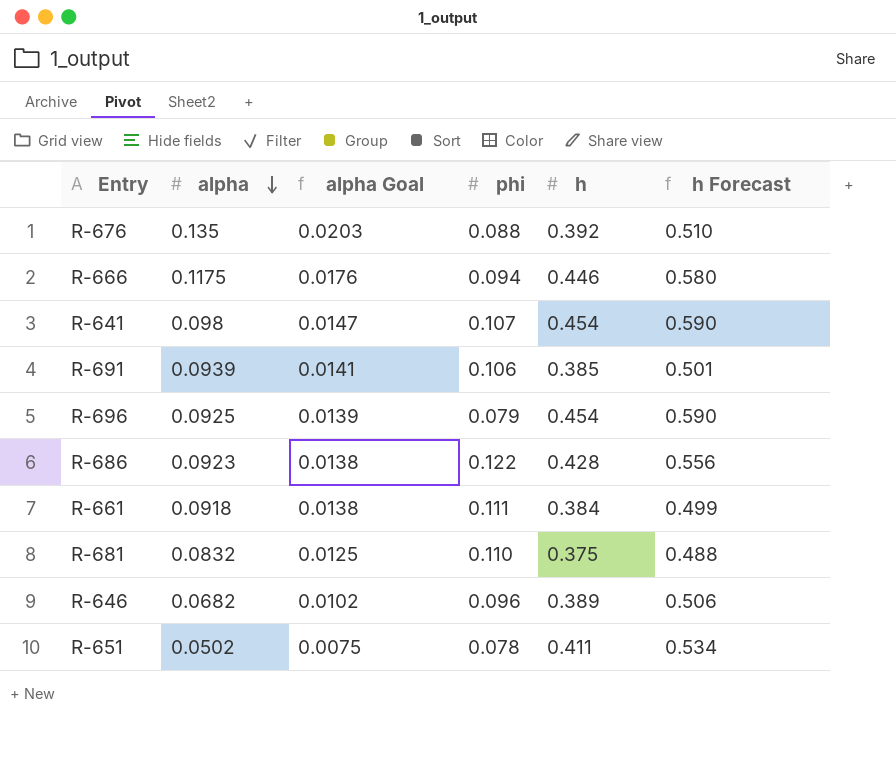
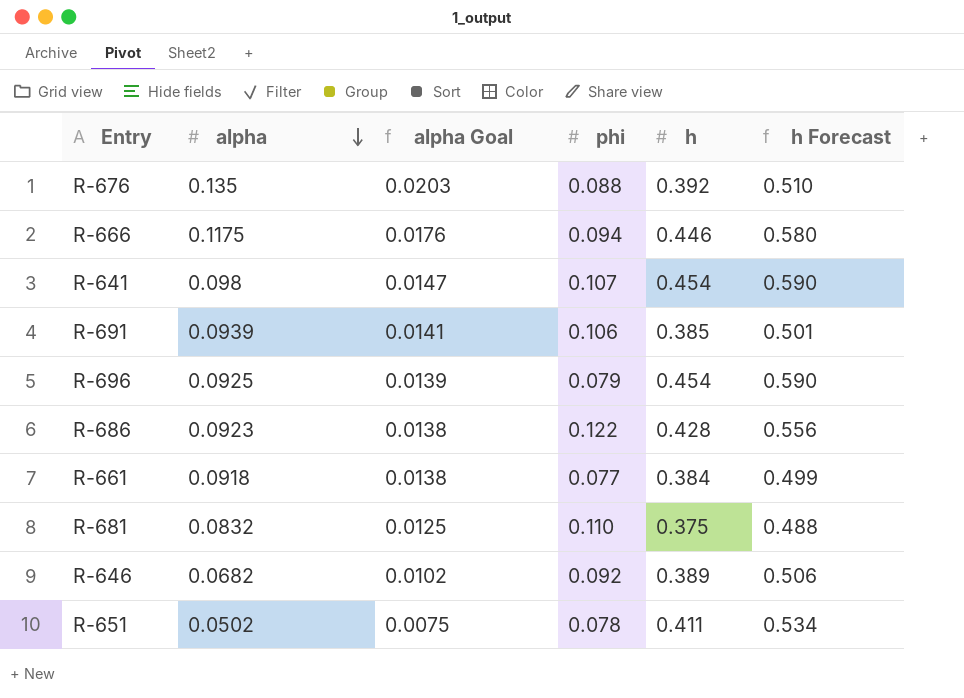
R-661 | phi: 0.111 -> 0.077
R-646 | phi: 0.096 -> 0.092

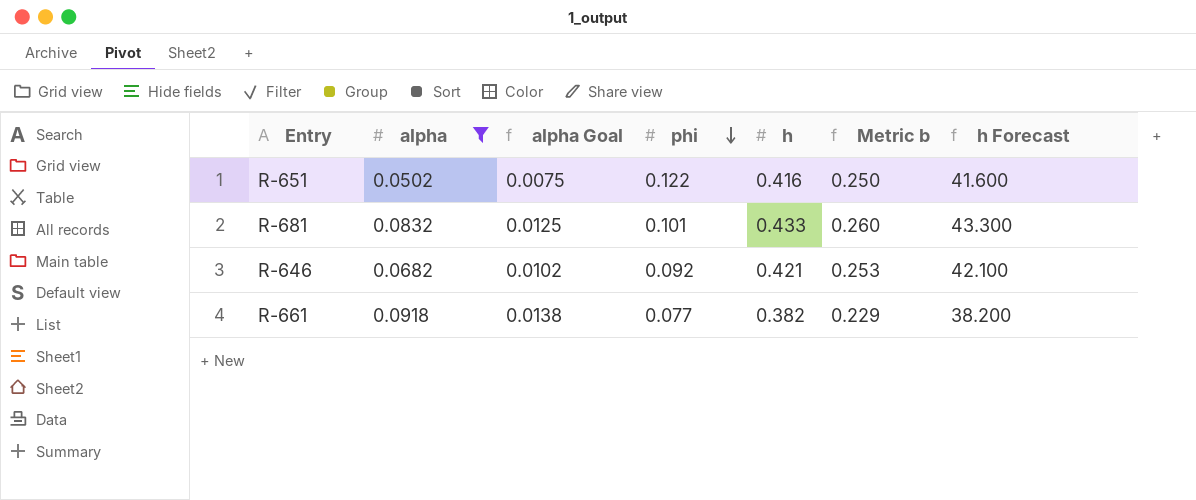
filter: none -> alpha <= 0.0918
row order: alpha descending -> phi descending
column Metric b | formula: none -> [h] * 0.6
column h Forecast | formula: [h] * 1.3 -> [h] * 100
R-651 | phi: 0.078 -> 0.122
R-651 | h: 0.411 -> 0.416
R-681 | phi: 0.110 -> 0.101
R-681 | h: 0.375 -> 0.433
R-646 | h: 0.389 -> 0.421
R-661 | h: 0.384 -> 0.382

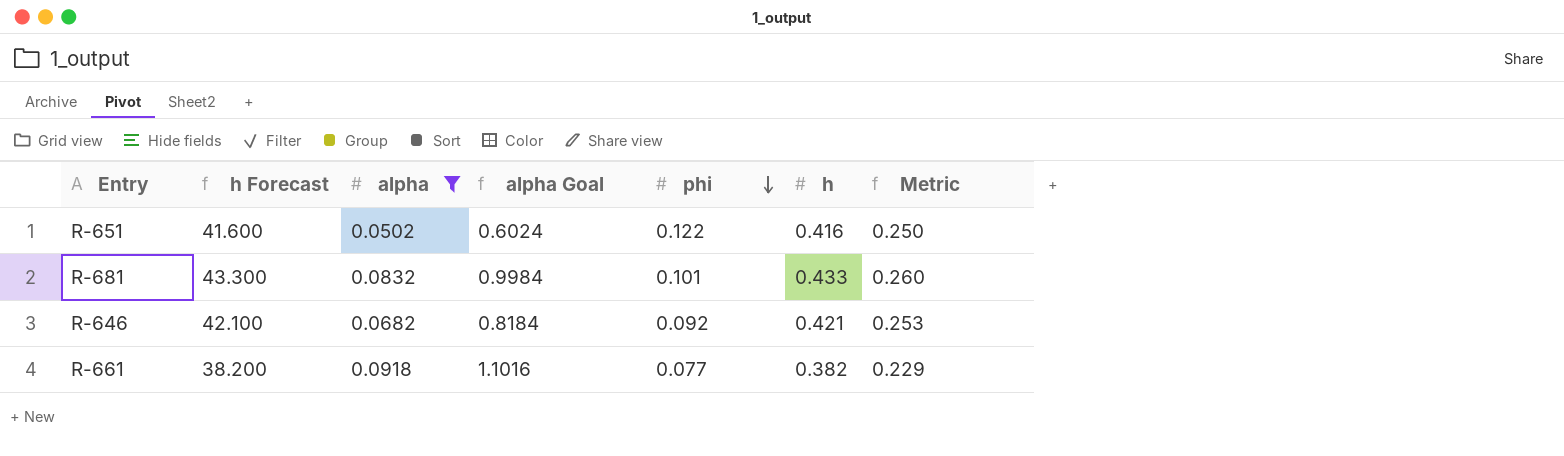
column h Forecast | position: 7 -> 2
column alpha Goal | formula: [alpha] * 0.15 -> [alpha] * 12
column name: Metric b -> Metric

